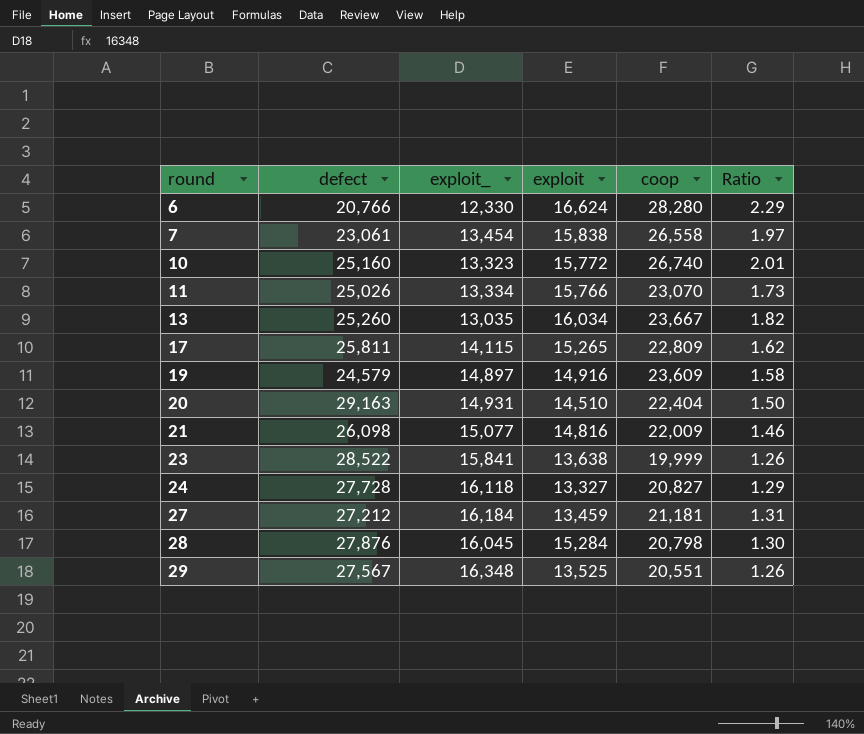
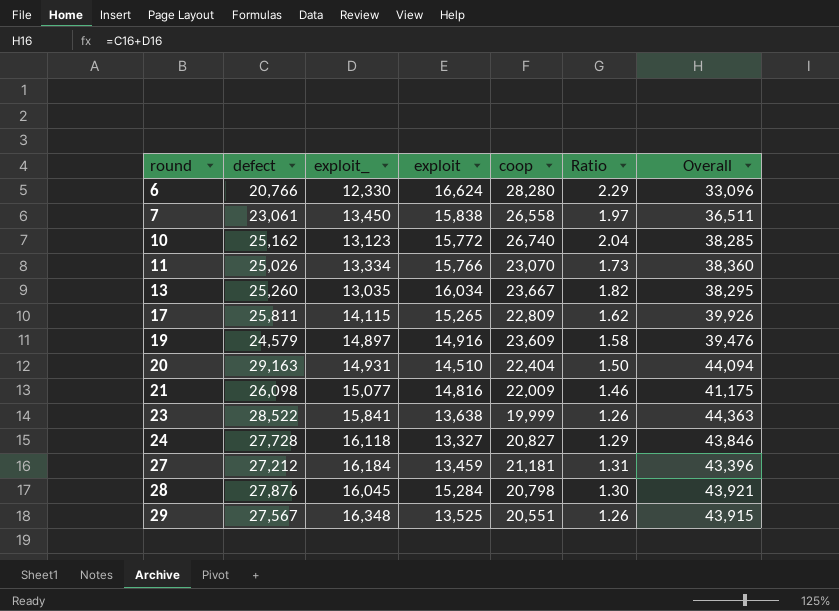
column Overall | formula: none -> [defect] + [exploit_]
7 | exploit_: 13,454 -> 13,450
10 | defect: 25,160 -> 25,162
10 | exploit_: 13,323 -> 13,123
10 | Ratio: 2.01 -> 2.04

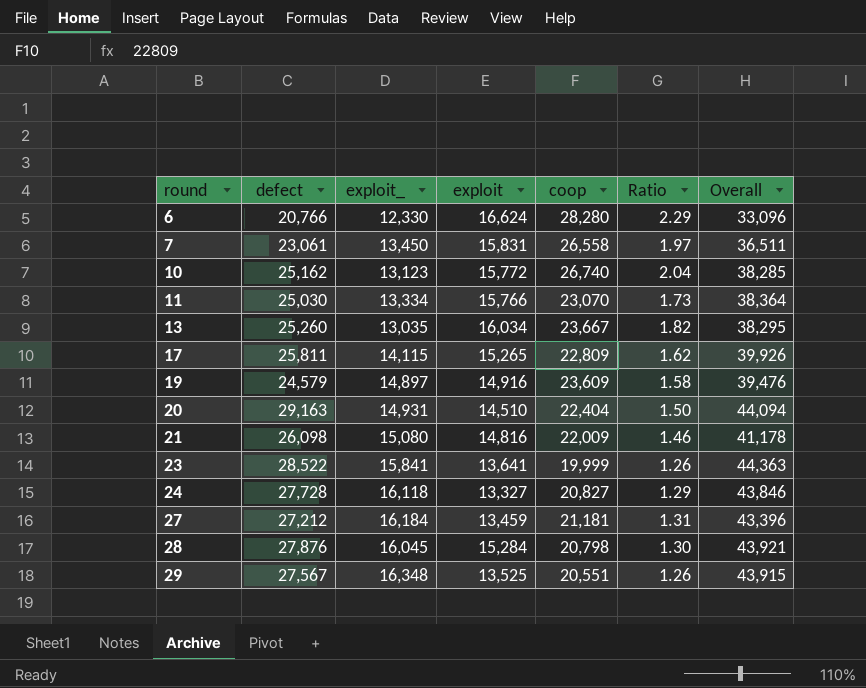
7 | exploit: 15,838 -> 15,831
11 | defect: 25,026 -> 25,030
11 | Overall: 38,360 -> 38,364
21 | exploit_: 15,077 -> 15,080
21 | Overall: 41,175 -> 41,178
23 | exploit: 13,638 -> 13,641

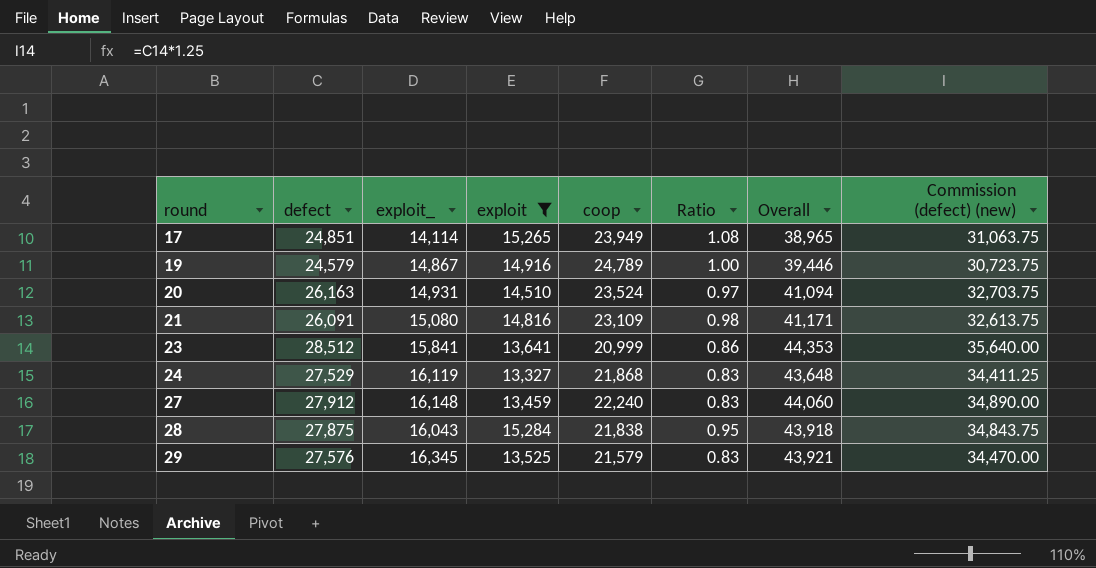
filter: none -> exploit <= 15,284
column Ratio | formula: [coop] / [exploit_] -> [exploit] / [exploit_]
column Commission (defect) (new) | formula: none -> [defect] * 1.25
17 | defect: 25,811 -> 24,851
17 | exploit_: 14,115 -> 14,114
17 | coop: 22,809 -> 23,949
17 | Overall: 39,926 -> 38,965
19 | exploit_: 14,897 -> 14,867
19 | coop: 23,609 -> 24,789
19 | Overall: 39,476 -> 39,446
20 | defect: 29,163 -> 26,163
20 | coop: 22,404 -> 23,524
20 | Overall: 44,094 -> 41,094
21 | defect: 26,098 -> 26,091
21 | coop: 22,009 -> 23,109
21 | Overall: 41,178 -> 41,171
23 | defect: 28,522 -> 28,512
23 | coop: 19,999 -> 20,999
23 | Overall: 44,363 -> 44,353
24 | defect: 27,728 -> 27,529
24 | exploit_: 16,118 -> 16,119
24 | coop: 20,827 -> 21,868
24 | Overall: 43,846 -> 43,648
27 | defect: 27,212 -> 27,912
27 | exploit_: 16,184 -> 16,148
27 | coop: 21,181 -> 22,240
27 | Overall: 43,396 -> 44,060
28 | defect: 27,876 -> 27,875
28 | exploit_: 16,045 -> 16,043
28 | coop: 20,798 -> 21,838
28 | Overall: 43,921 -> 43,918
29 | defect: 27,567 -> 27,576
29 | exploit_: 16,348 -> 16,345
29 | coop: 20,551 -> 21,579
29 | Overall: 43,915 -> 43,921

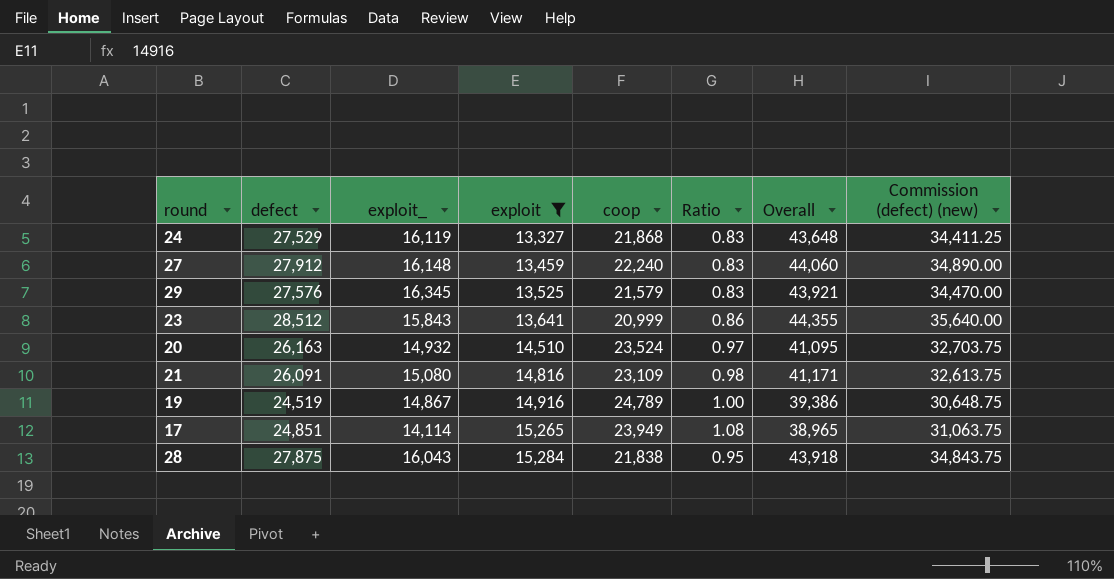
row order: round ascending -> exploit ascending
23 | exploit_: 15,841 -> 15,843
23 | Overall: 44,353 -> 44,355
20 | exploit_: 14,931 -> 14,932
20 | Overall: 41,094 -> 41,095
19 | defect: 24,579 -> 24,519
19 | Overall: 39,446 -> 39,386
19 | Commission (defect) (new): 30,723.75 -> 30,648.75

